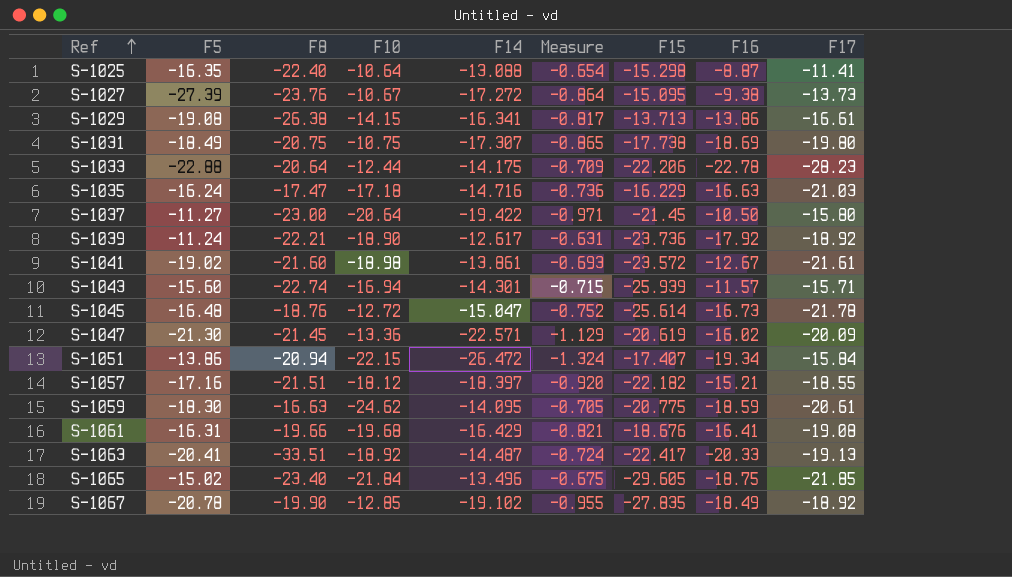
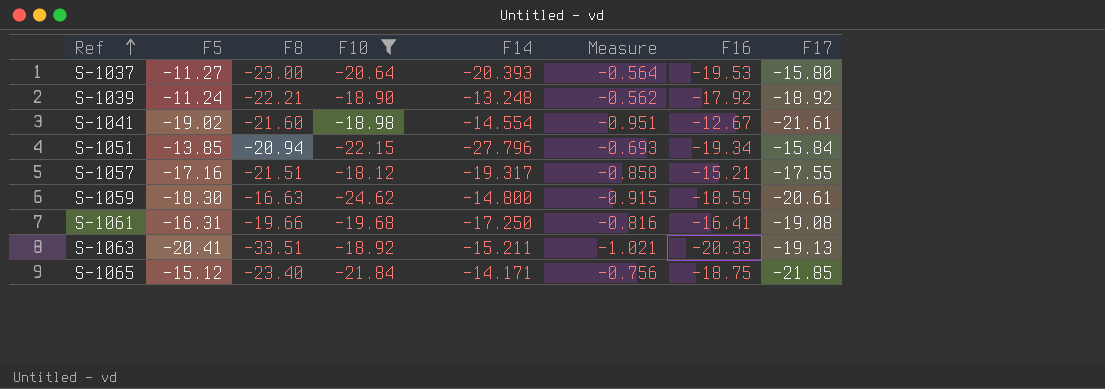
filter: none -> F10 <= -18.12
column F15 | position: 7 -> none
column Measure | formula: [F14] * 0.05 -> [F5] * 0.05
S-1037 | F14: -19.422 -> -20.393
S-1037 | F16: -10.50 -> -19.53
S-1039 | F14: -12.617 -> -13.248
S-1041 | F14: -13.861 -> -14.554
S-1051 | F5: -13.86 -> -13.85
S-1051 | F14: -26.472 -> -27.796
S-1057 | F14: -18.397 -> -19.317
S-1057 | F17: -18.55 -> -17.55
S-1059 | F14: -14.095 -> -14.800
S-1061 | F14: -16.429 -> -17.250
S-1063 | F14: -14.487 -> -15.211
S-1065 | F5: -15.02 -> -15.12
S-1065 | F14: -13.496 -> -14.171

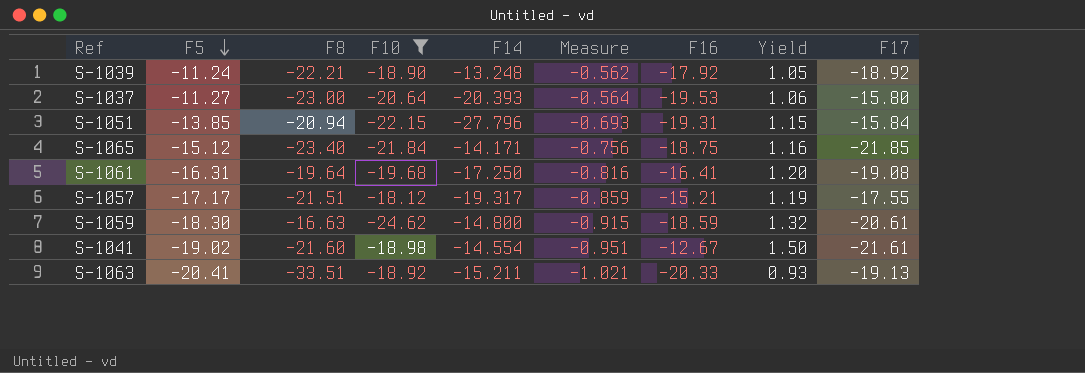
row order: Ref ascending -> F5 descending
column Yield | formula: none -> [F10] / [F16]
S-1051 | F16: -19.34 -> -19.31
S-1061 | F8: -19.66 -> -19.64
S-1057 | F5: -17.16 -> -17.17
S-1057 | Measure: -0.858 -> -0.859

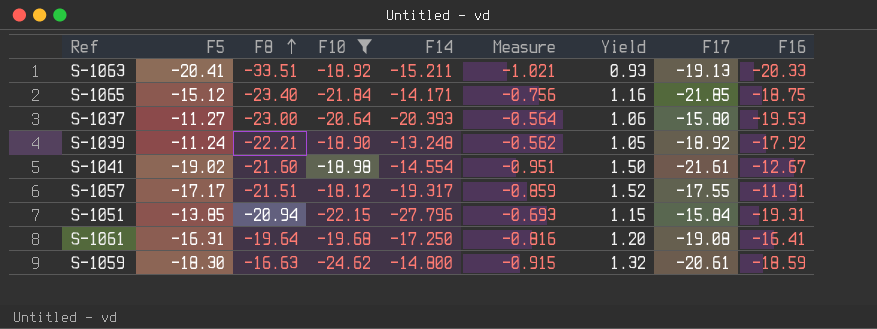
row order: F5 descending -> F8 ascending
column F16 | position: 7 -> 9
S-1057 | Yield: 1.19 -> 1.52
S-1057 | F16: -15.21 -> -11.91

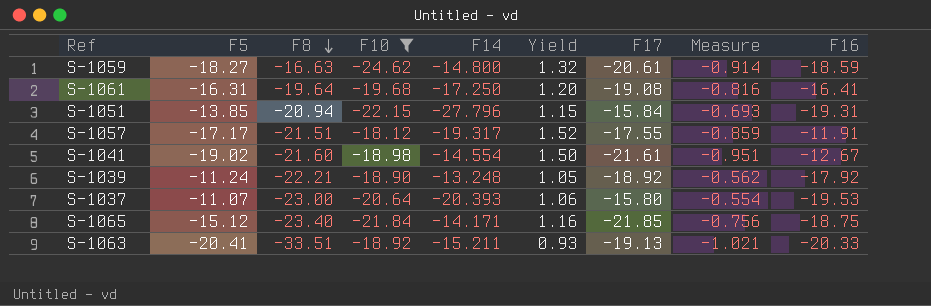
row order: F8 ascending -> F8 descending
column Measure | position: 6 -> 8
S-1059 | F5: -18.30 -> -18.27
S-1059 | Measure: -0.915 -> -0.914
S-1037 | F5: -11.27 -> -11.07
S-1037 | Measure: -0.564 -> -0.554

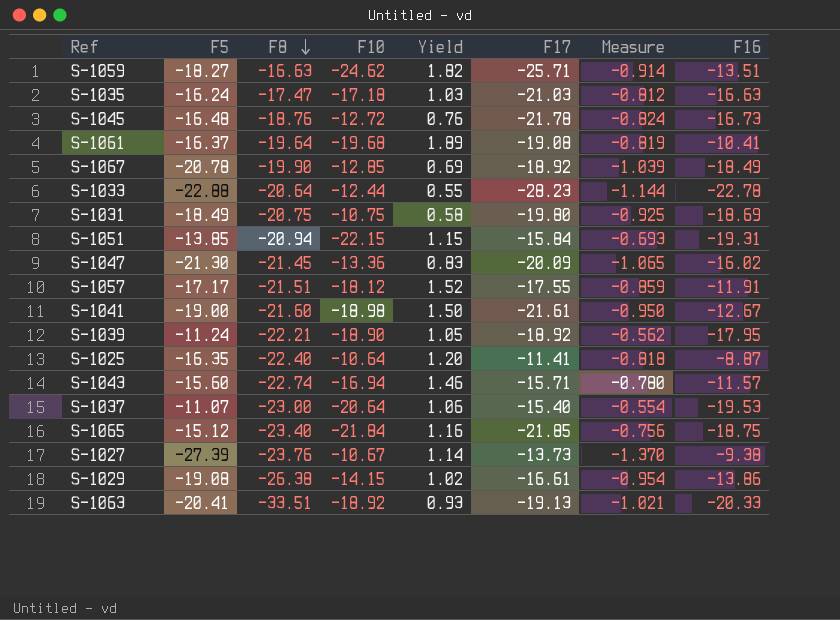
filter: F10 <= -18.12 -> none
column F14 | position: 5 -> none
S-1059 | Yield: 1.32 -> 1.82
S-1059 | F17: -20.61 -> -25.71
S-1059 | F16: -18.59 -> -13.51
S-1061 | F5: -16.31 -> -16.37
S-1061 | Yield: 1.20 -> 1.89
S-1061 | Measure: -0.816 -> -0.819
S-1061 | F16: -16.41 -> -10.41
S-1041 | F5: -19.02 -> -19.00
S-1041 | Measure: -0.951 -> -0.950
S-1039 | F16: -17.92 -> -17.95
S-1037 | F17: -15.80 -> -15.40

